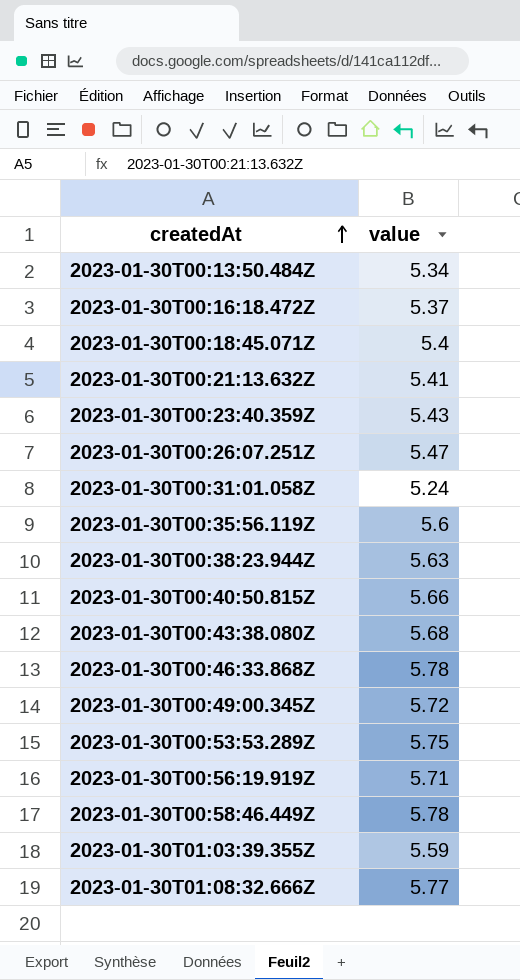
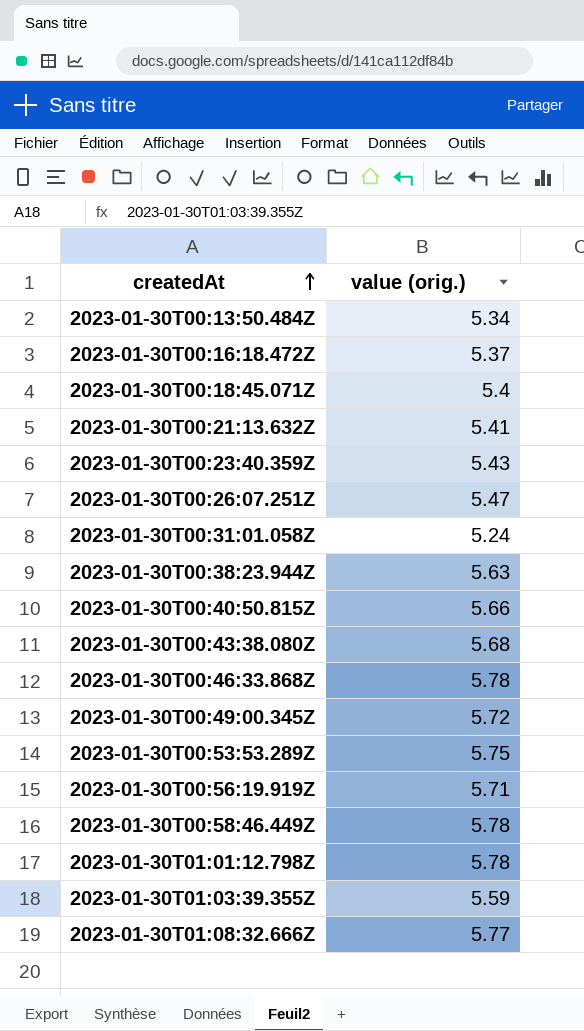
column name: value -> value (orig.)
row 2023-01-30T00:35:56.119Z: 5.6 -> none
row 2023-01-30T01:01:12.798Z: none -> 5.78

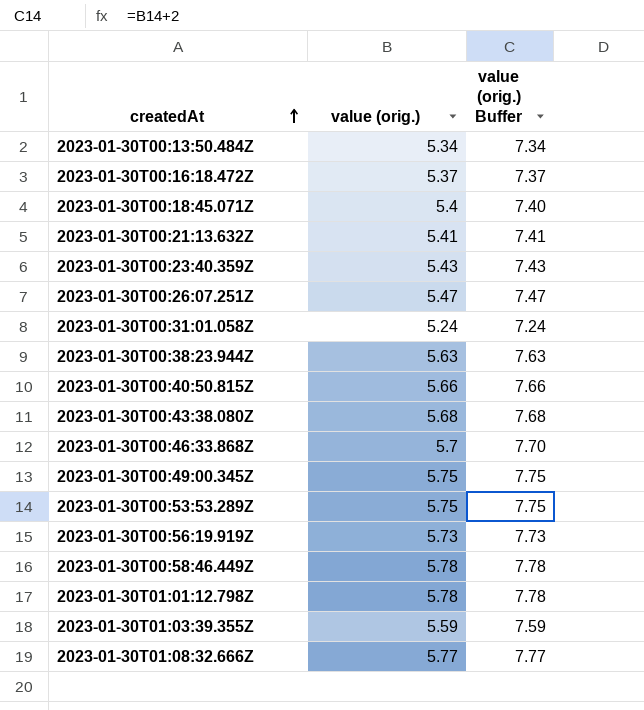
column value (orig.) Buffer | formula: none -> [value (orig.)] + 2
2023-01-30T00:46:33.868Z | value (orig.): 5.78 -> 5.7
2023-01-30T00:49:00.345Z | value (orig.): 5.72 -> 5.75
2023-01-30T00:56:19.919Z | value (orig.): 5.71 -> 5.73

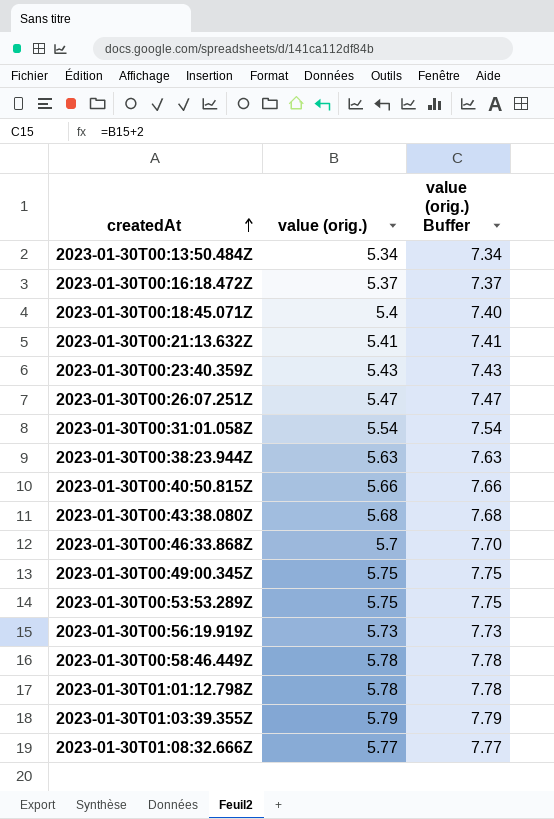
2023-01-30T00:31:01.058Z | value (orig.): 5.24 -> 5.54
2023-01-30T00:31:01.058Z | value (orig.) Buffer: 7.24 -> 7.54
2023-01-30T01:03:39.355Z | value (orig.): 5.59 -> 5.79
2023-01-30T01:03:39.355Z | value (orig.) Buffer: 7.59 -> 7.79

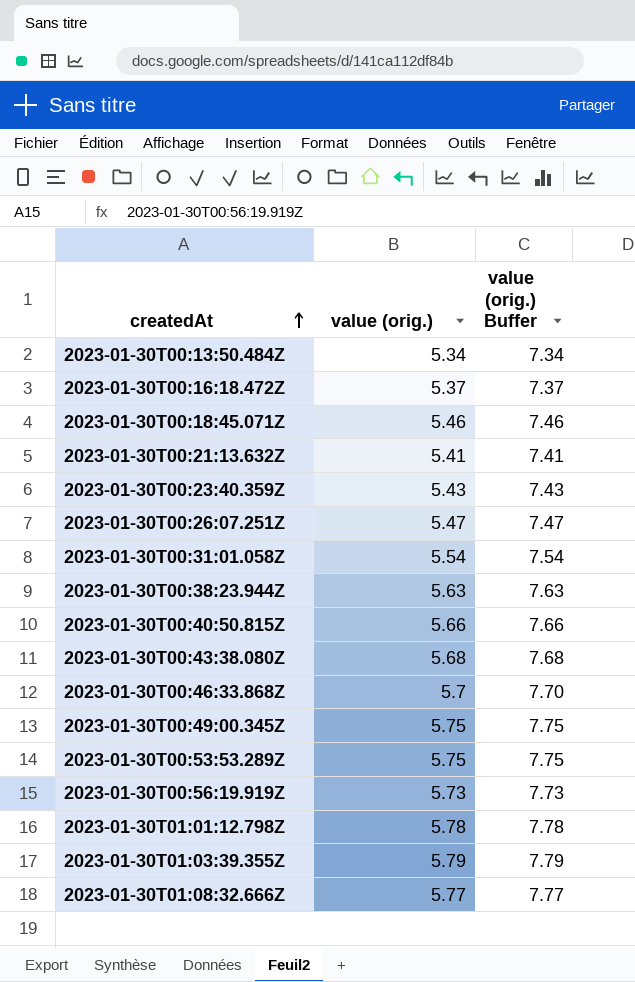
row 2023-01-30T00:58:46.449Z: 5.78 | 7.78 -> none
2023-01-30T00:18:45.071Z | value (orig.): 5.4 -> 5.46
2023-01-30T00:18:45.071Z | value (orig.) Buffer: 7.40 -> 7.46

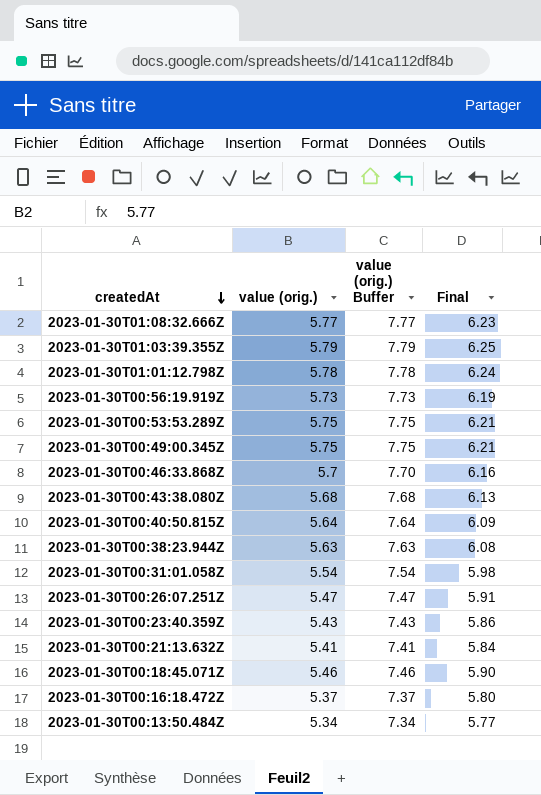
row order: createdAt ascending -> createdAt descending
column Final | formula: none -> [value (orig.)] * 1.08
2023-01-30T00:40:50.815Z | value (orig.): 5.66 -> 5.64
2023-01-30T00:40:50.815Z | value (orig.) Buffer: 7.66 -> 7.64

